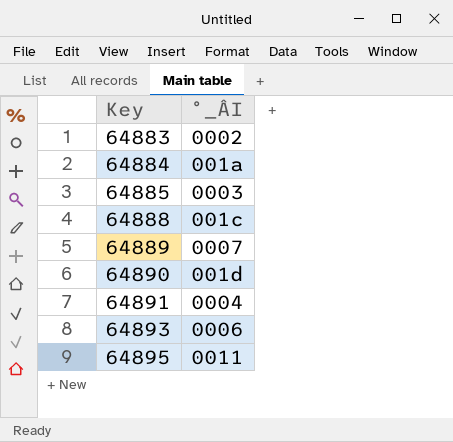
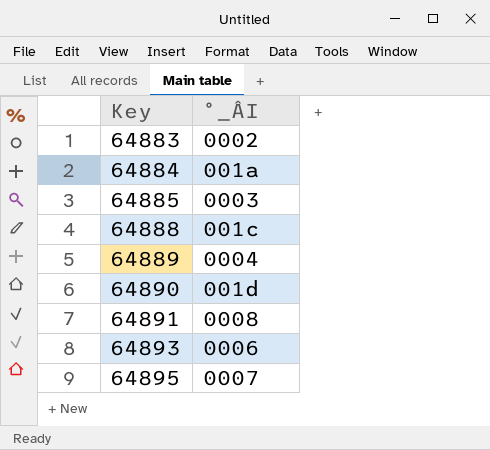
64889 | °_ÂI: 0007 -> 0004
64891 | °_ÂI: 0004 -> 0008
64895 | °_ÂI: 0011 -> 0007

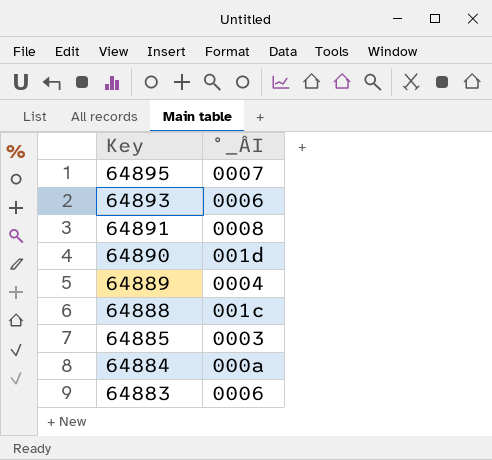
row order: Key ascending -> Key descending
64884 | °_ÂI: 001a -> 000a
64883 | °_ÂI: 0002 -> 0006

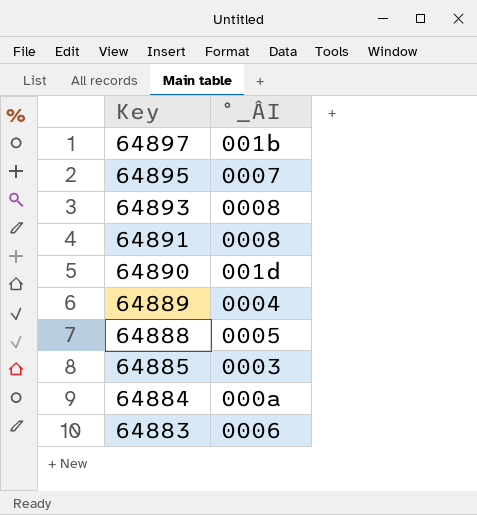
row 64897: none -> 001b
64893 | °_ÂI: 0006 -> 0008
64888 | °_ÂI: 001c -> 0005

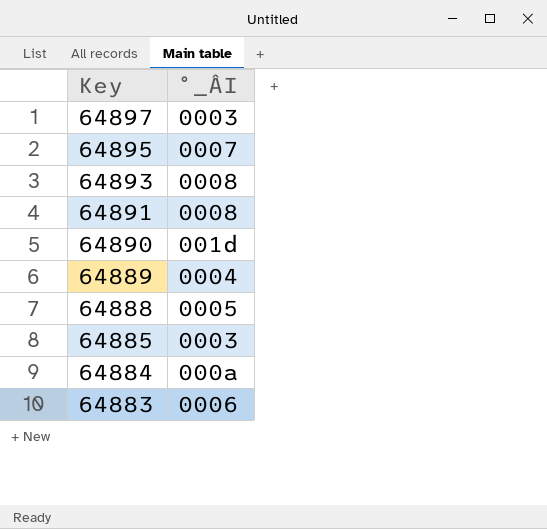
64897 | °_ÂI: 001b -> 0003

